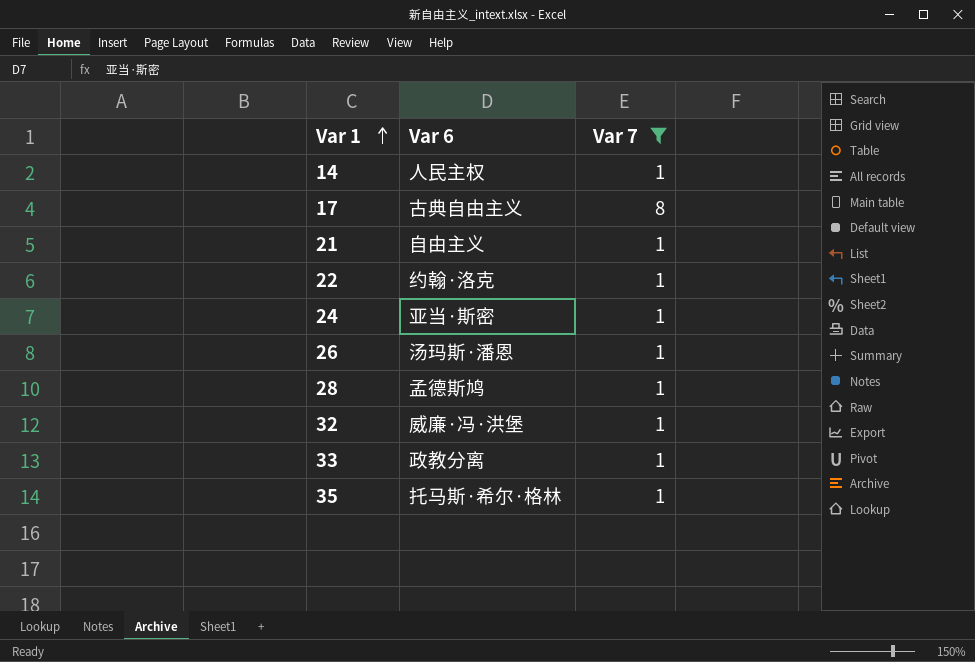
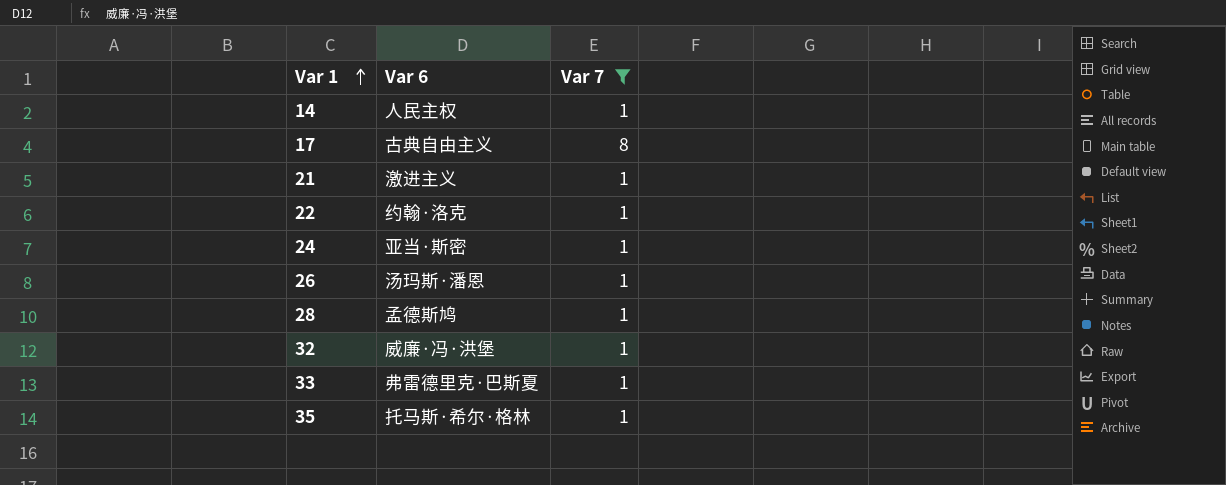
21 | Var 6: 自由主义 -> 激进主义
33 | Var 6: 政教分离 -> 弗雷德里克·巴斯夏

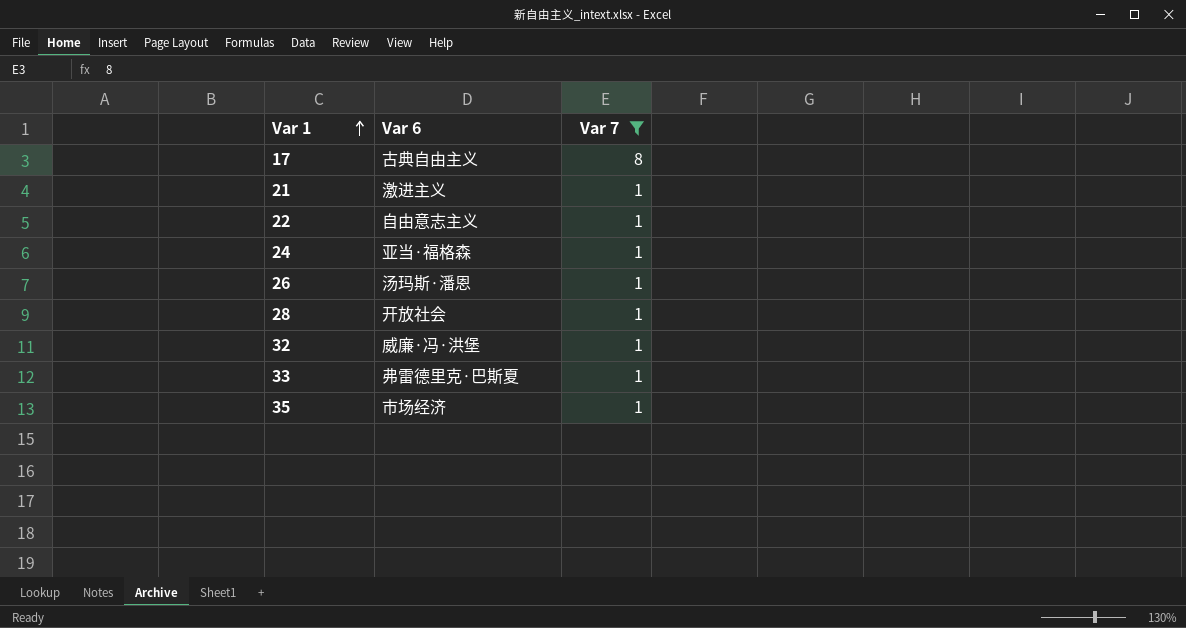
row 14: 人民主权 | 1 -> none
22 | Var 6: 约翰·洛克 -> 自由意志主义
24 | Var 6: 亚当·斯密 -> 亚当·福格森
28 | Var 6: 孟德斯鸠 -> 开放社会
35 | Var 6: 托马斯·希尔·格林 -> 市场经济

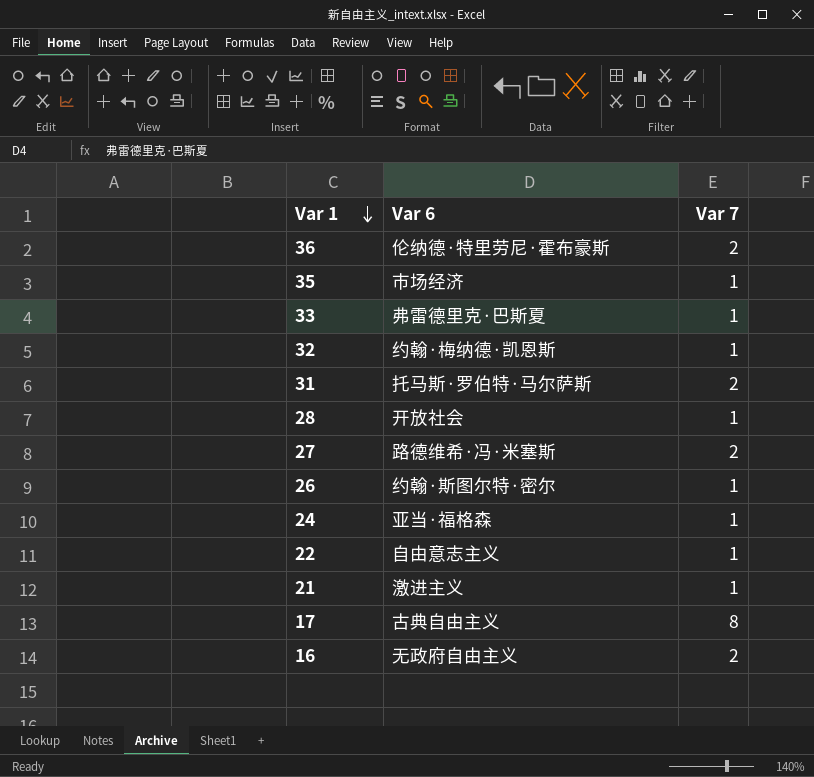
filter: Var 7 != 2 -> none
row order: Var 1 ascending -> Var 1 descending
32 | Var 6: 威廉·冯·洪堡 -> 约翰·梅纳德·凯恩斯
26 | Var 6: 汤玛斯·潘恩 -> 约翰·斯图尔特·密尔

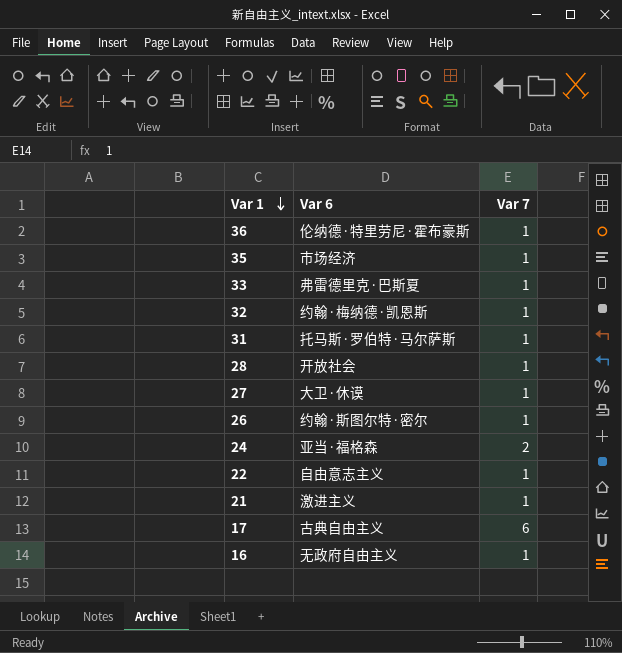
36 | Var 7: 2 -> 1
31 | Var 7: 2 -> 1
27 | Var 6: 路德维希·冯·米塞斯 -> 大卫·休谟
27 | Var 7: 2 -> 1
24 | Var 7: 1 -> 2
17 | Var 7: 8 -> 6
16 | Var 7: 2 -> 1

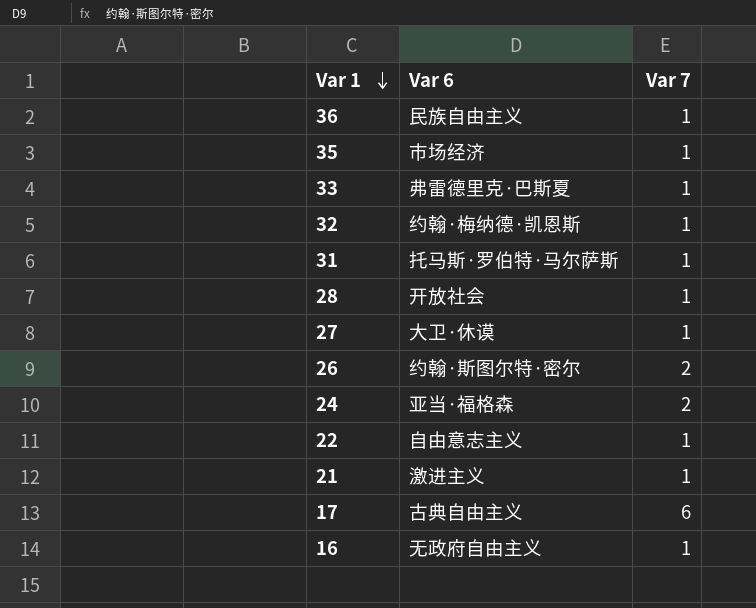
36 | Var 6: 伦纳德·特里劳尼·霍布豪斯 -> 民族自由主义
26 | Var 7: 1 -> 2

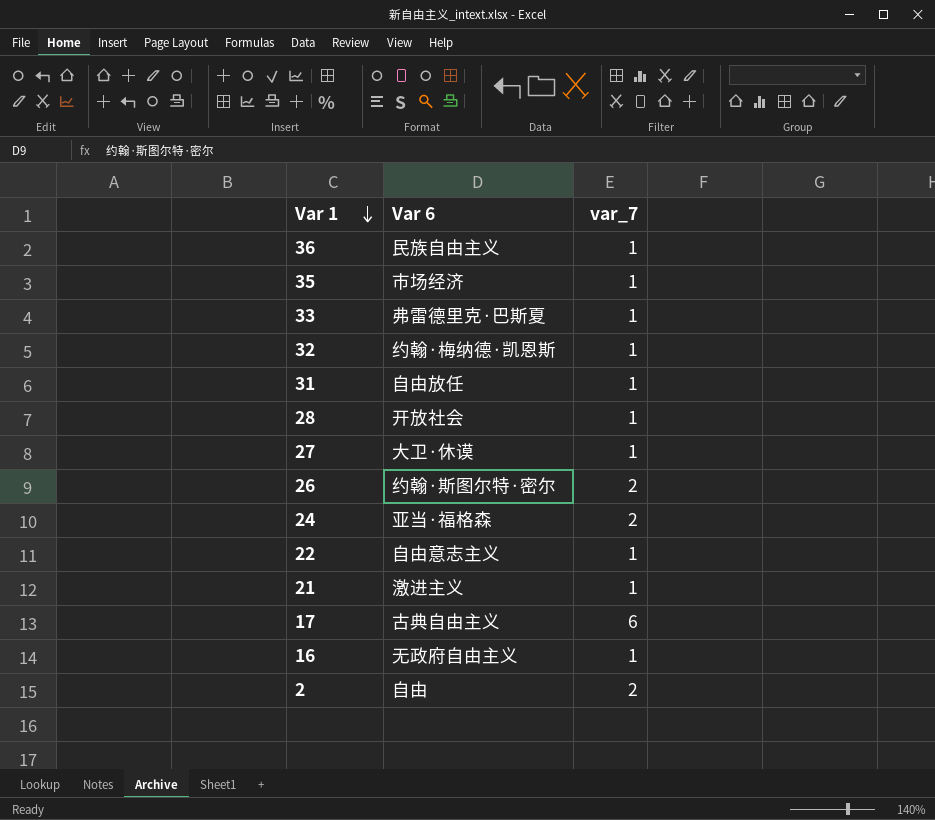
column name: Var 7 -> var_7
31 | Var 6: 托马斯·罗伯特·马尔萨斯 -> 自由放任
row 2: none -> 自由 | 2

